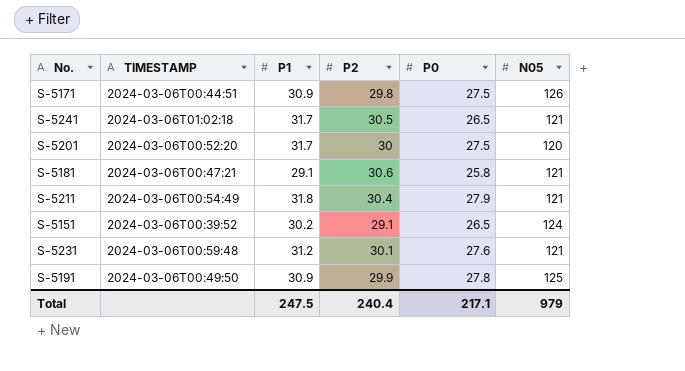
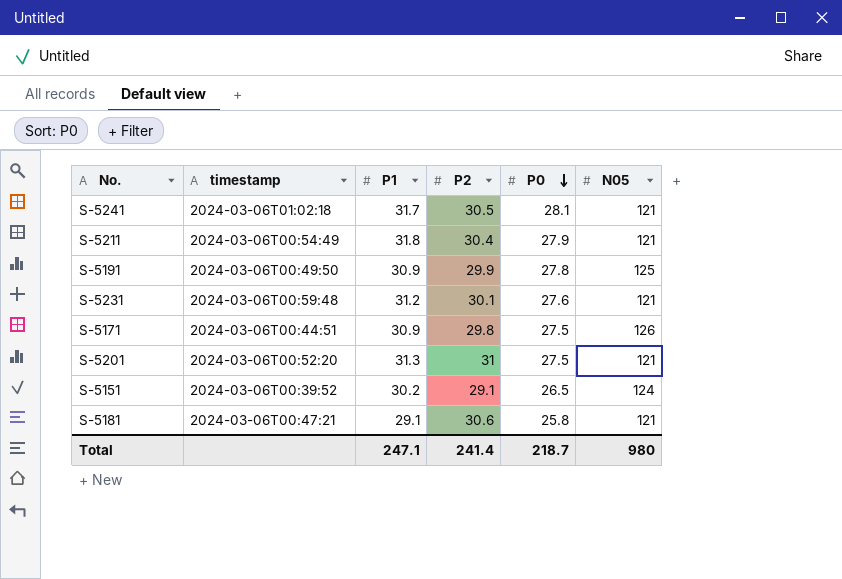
row order: none -> P0 descending
column name: TIMESTAMP -> timestamp
S-5241 | P0: 26.5 -> 28.1
S-5201 | P1: 31.7 -> 31.3
S-5201 | P2: 30 -> 31
S-5201 | N05: 120 -> 121
Total | P1: 247.5 -> 247.1
Total | P2: 240.4 -> 241.4
Total | P0: 217.1 -> 218.7
Total | N05: 979 -> 980

